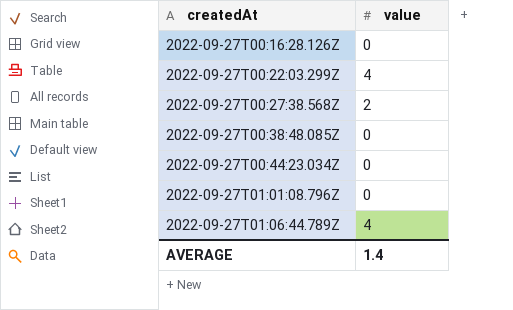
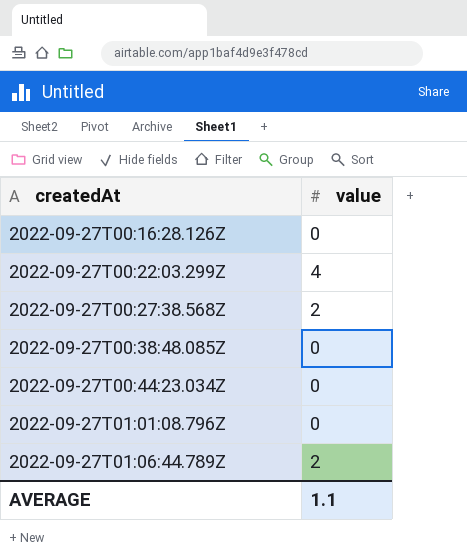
2022-09-27T01:06:44.789Z | value: 4 -> 2
AVERAGE | value: 1.4 -> 1.1

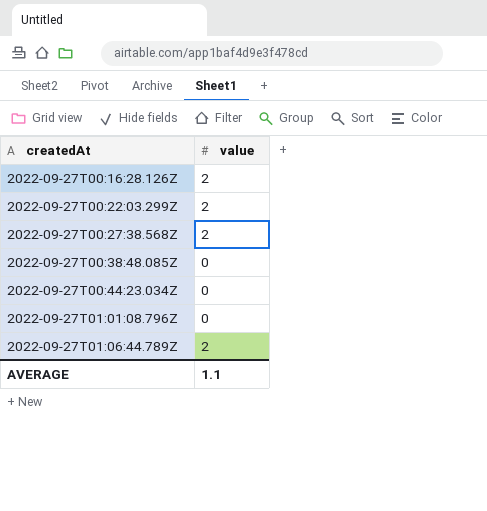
2022-09-27T00:16:28.126Z | value: 0 -> 2
2022-09-27T00:22:03.299Z | value: 4 -> 2

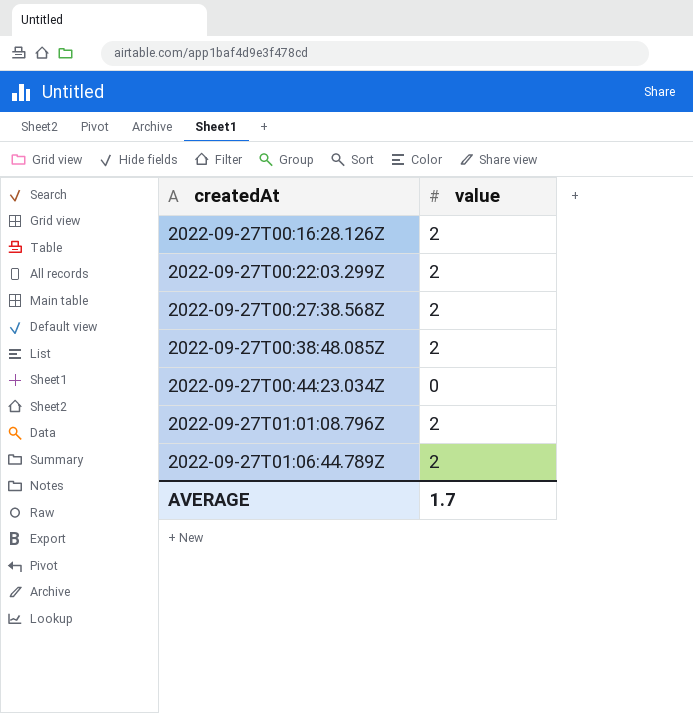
2022-09-27T00:38:48.085Z | value: 0 -> 2
2022-09-27T01:01:08.796Z | value: 0 -> 2
AVERAGE | value: 1.1 -> 1.7

